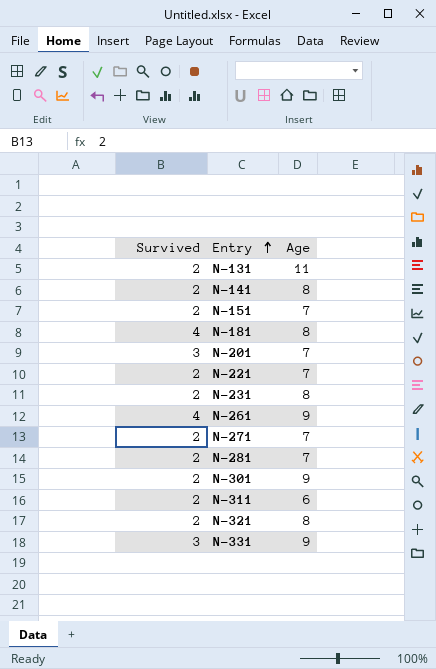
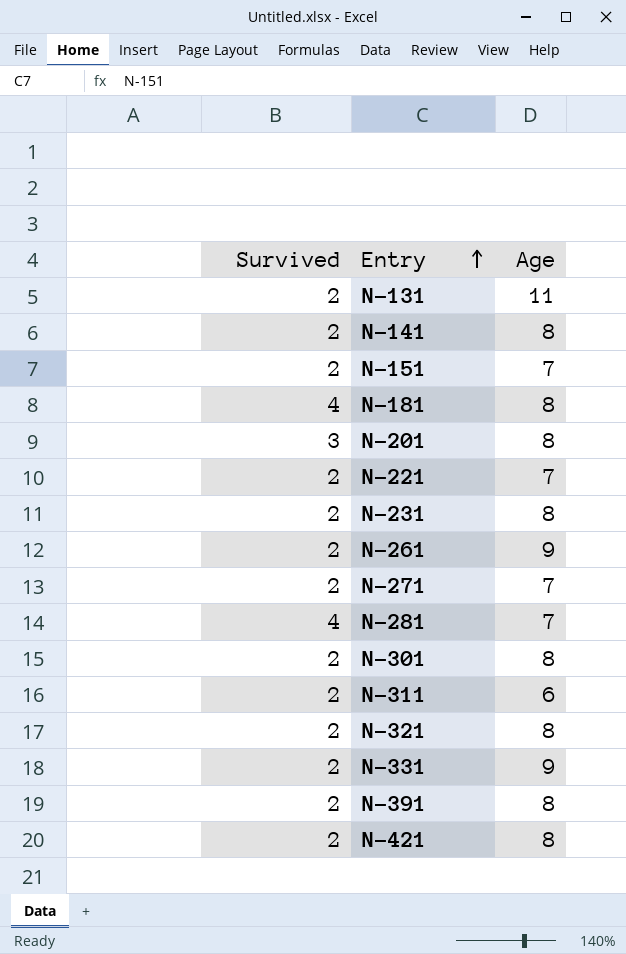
N-201 | Age: 7 -> 8
N-261 | Survived: 4 -> 2
N-281 | Survived: 2 -> 4
N-301 | Age: 9 -> 8
N-331 | Survived: 3 -> 2
row N-391: none -> 2 | 8
row N-421: none -> 2 | 8

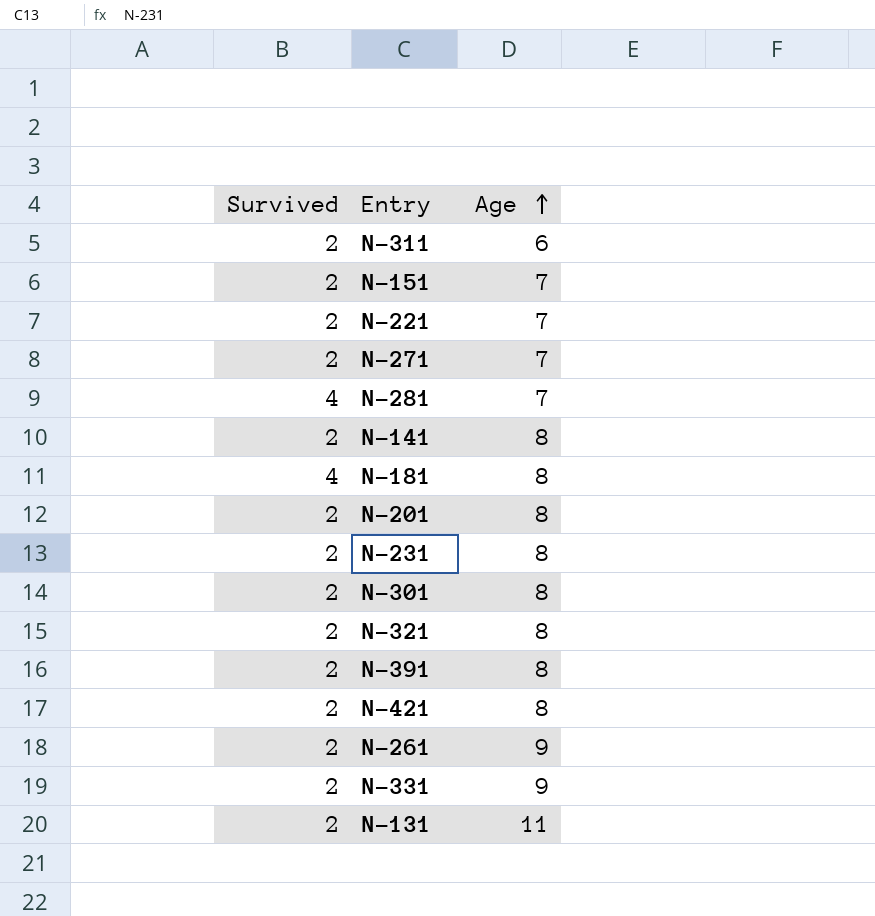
row order: Entry ascending -> Age ascending
N-201 | Survived: 3 -> 2

